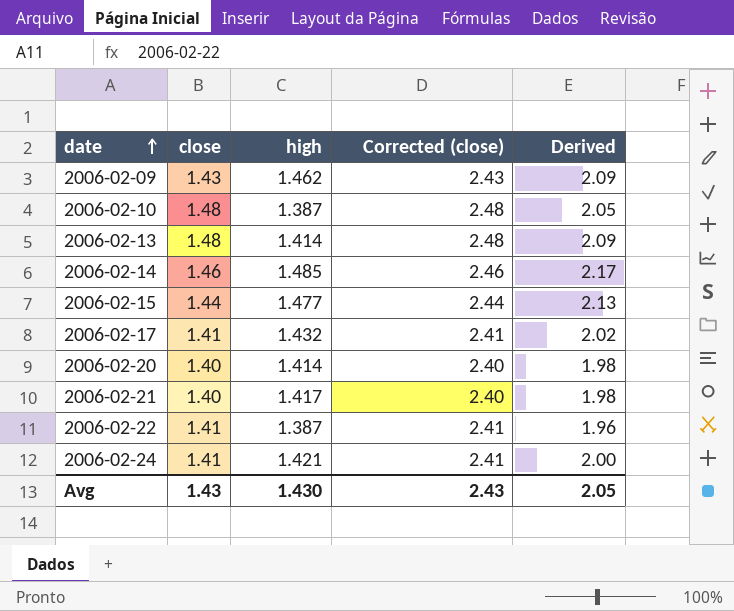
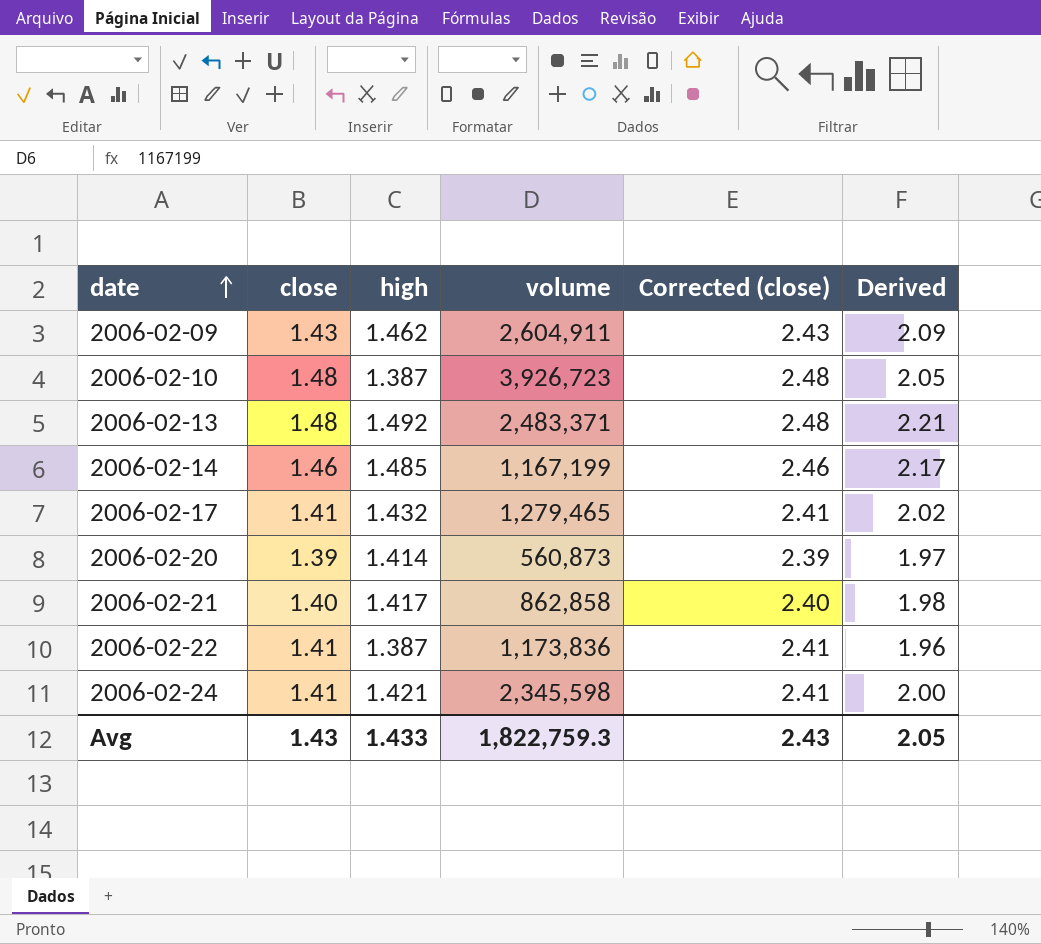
column volume | position: none -> 4
row 2006-02-15: 1.44 | 1.477 | 2.44 | 2.13 -> none
2006-02-13 | high: 1.414 -> 1.492
2006-02-13 | Derived: 2.09 -> 2.21
2006-02-20 | close: 1.40 -> 1.39
2006-02-20 | Corrected (close): 2.40 -> 2.39
2006-02-20 | Derived: 1.98 -> 1.97
Avg | high: 1.430 -> 1.433

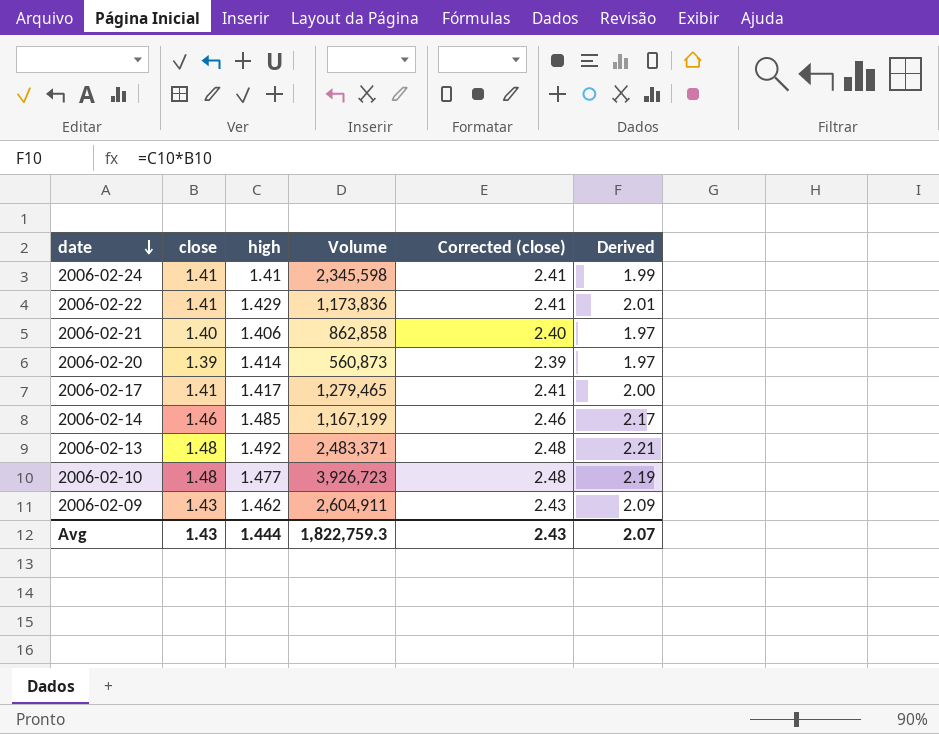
row order: date ascending -> date descending
column name: volume -> Volume
2006-02-24 | high: 1.421 -> 1.41
2006-02-24 | Derived: 2.00 -> 1.99
2006-02-22 | high: 1.387 -> 1.429
2006-02-22 | Derived: 1.96 -> 2.01
2006-02-21 | high: 1.417 -> 1.406
2006-02-21 | Derived: 1.98 -> 1.97
2006-02-17 | high: 1.432 -> 1.417
2006-02-17 | Derived: 2.02 -> 2.00
2006-02-10 | high: 1.387 -> 1.477
2006-02-10 | Derived: 2.05 -> 2.19
Avg | high: 1.433 -> 1.444
Avg | Derived: 2.05 -> 2.07

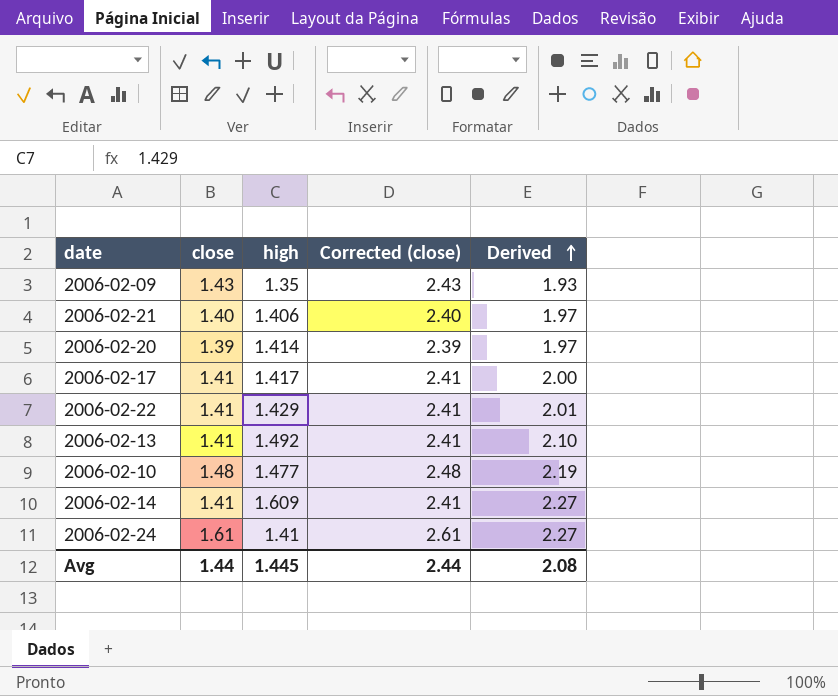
row order: date descending -> Derived ascending
column Volume | position: 4 -> none
2006-02-09 | high: 1.462 -> 1.35
2006-02-09 | Derived: 2.09 -> 1.93
2006-02-13 | close: 1.48 -> 1.41
2006-02-13 | Corrected (close): 2.48 -> 2.41
2006-02-13 | Derived: 2.21 -> 2.10
2006-02-14 | close: 1.46 -> 1.41
2006-02-14 | high: 1.485 -> 1.609
2006-02-14 | Corrected (close): 2.46 -> 2.41
2006-02-14 | Derived: 2.17 -> 2.27
2006-02-24 | close: 1.41 -> 1.61
2006-02-24 | Corrected (close): 2.41 -> 2.61
2006-02-24 | Derived: 1.99 -> 2.27
Avg | close: 1.43 -> 1.44
Avg | high: 1.444 -> 1.445
Avg | Corrected (close): 2.43 -> 2.44
Avg | Derived: 2.07 -> 2.08

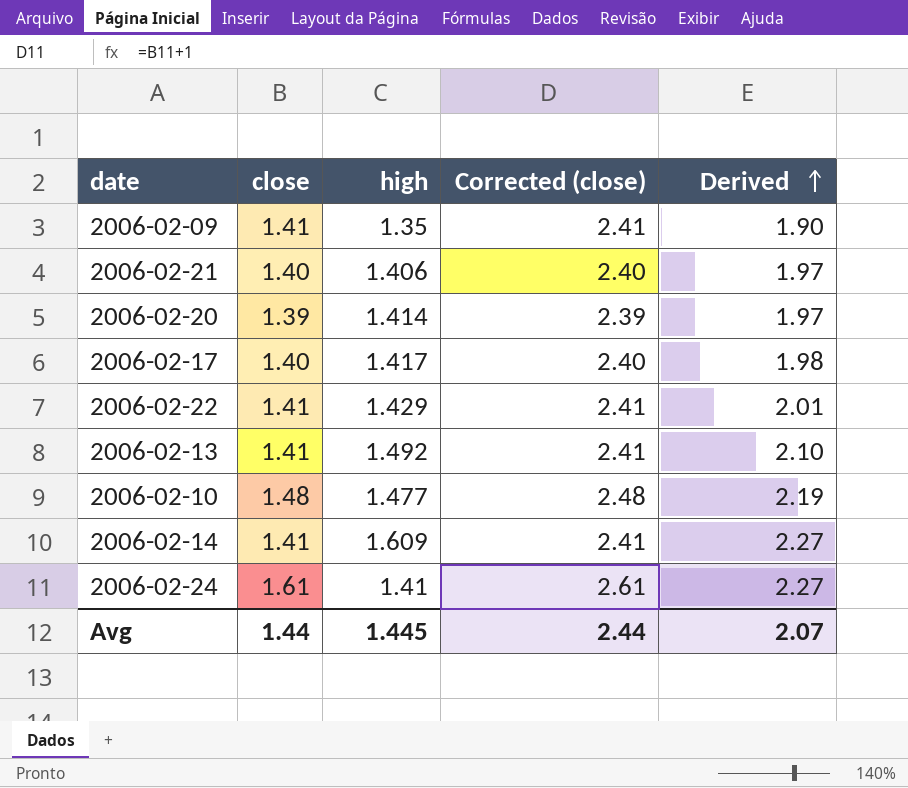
2006-02-09 | close: 1.43 -> 1.41
2006-02-09 | Corrected (close): 2.43 -> 2.41
2006-02-09 | Derived: 1.93 -> 1.90
2006-02-17 | close: 1.41 -> 1.40
2006-02-17 | Corrected (close): 2.41 -> 2.40
2006-02-17 | Derived: 2.00 -> 1.98
Avg | Derived: 2.08 -> 2.07

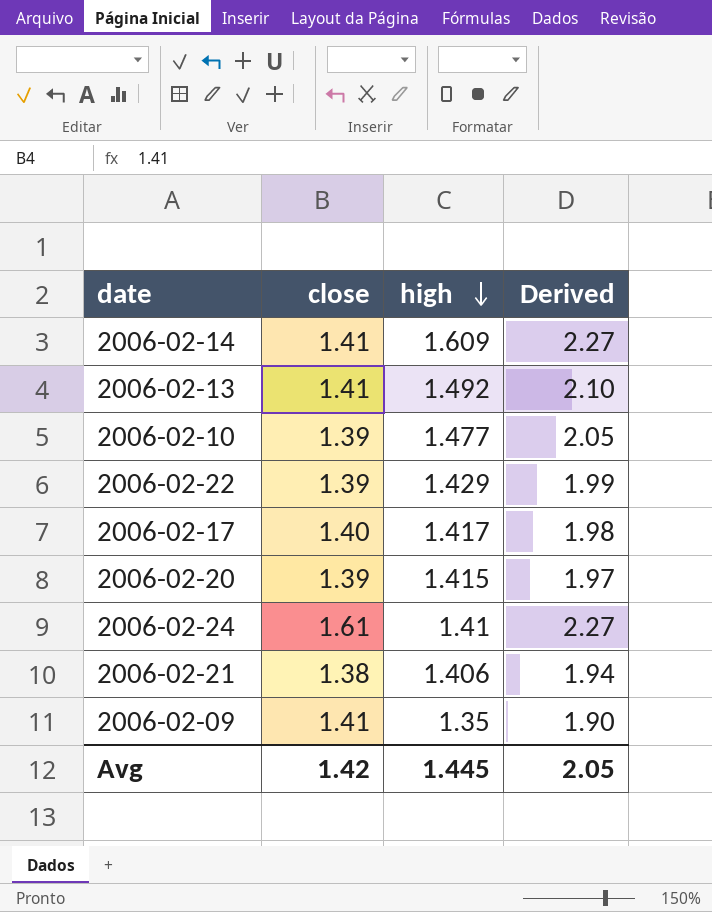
row order: Derived ascending -> high descending
column Corrected (close) | formula: [close] + 1 -> none
2006-02-10 | close: 1.48 -> 1.39
2006-02-10 | Derived: 2.19 -> 2.05
2006-02-22 | close: 1.41 -> 1.39
2006-02-22 | Derived: 2.01 -> 1.99
2006-02-20 | high: 1.414 -> 1.415
2006-02-21 | close: 1.40 -> 1.38
2006-02-21 | Derived: 1.97 -> 1.94
Avg | close: 1.44 -> 1.42
Avg | Derived: 2.07 -> 2.05

